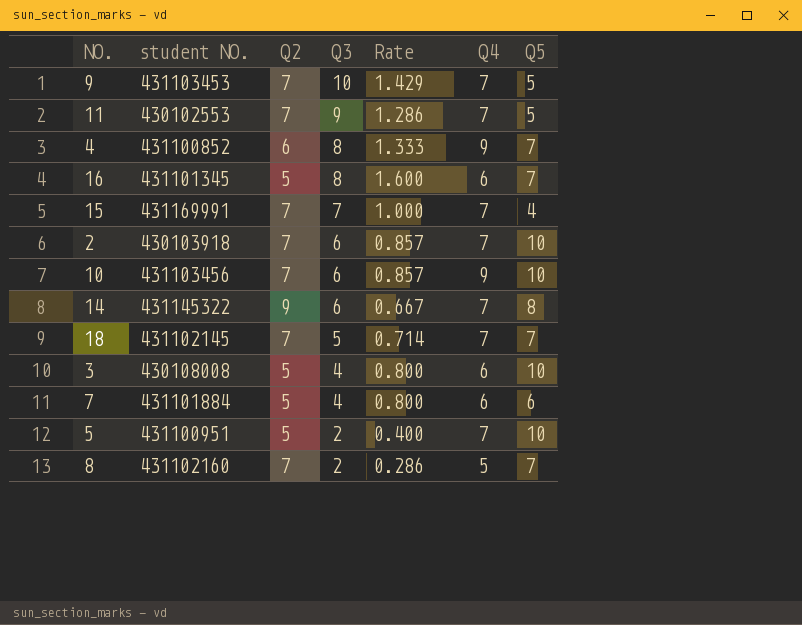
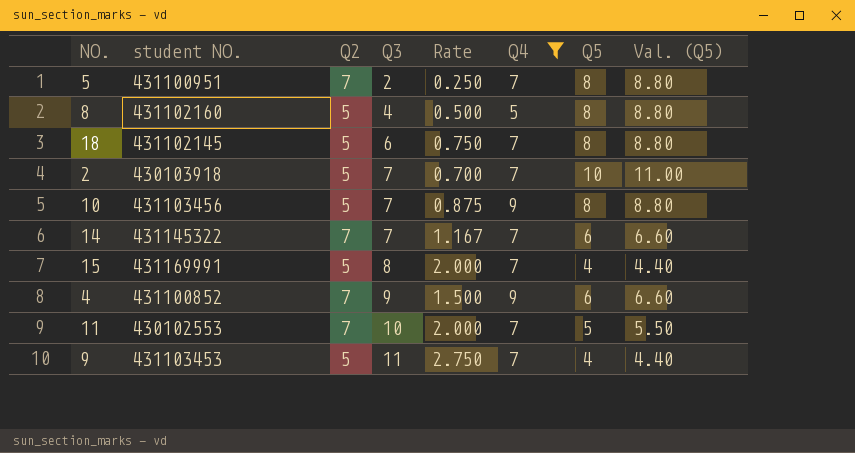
filter: none -> Q4 != 6
row order: Q3 descending -> Q3 ascending
column Rate | formula: [Q3] / [Q2] -> [Q3] / [Q5]
column Val. (Q5) | formula: none -> [Q5] * 1.1
5 | Q2: 5 -> 7
5 | Q5: 10 -> 8
8 | Q2: 7 -> 5
8 | Q3: 2 -> 4
8 | Q5: 7 -> 8
18 | Q2: 7 -> 5
18 | Q3: 5 -> 6
18 | Q5: 7 -> 8
2 | Q2: 7 -> 5
2 | Q3: 6 -> 7
10 | Q2: 7 -> 5
10 | Q3: 6 -> 7
10 | Q5: 10 -> 8
14 | Q2: 9 -> 7
14 | Q3: 6 -> 7
14 | Q5: 8 -> 6
15 | Q2: 7 -> 5
15 | Q3: 7 -> 8
4 | Q2: 6 -> 7
4 | Q3: 8 -> 9
4 | Q5: 7 -> 6
11 | Q3: 9 -> 10
9 | Q2: 7 -> 5
9 | Q3: 10 -> 11
9 | Q5: 5 -> 4

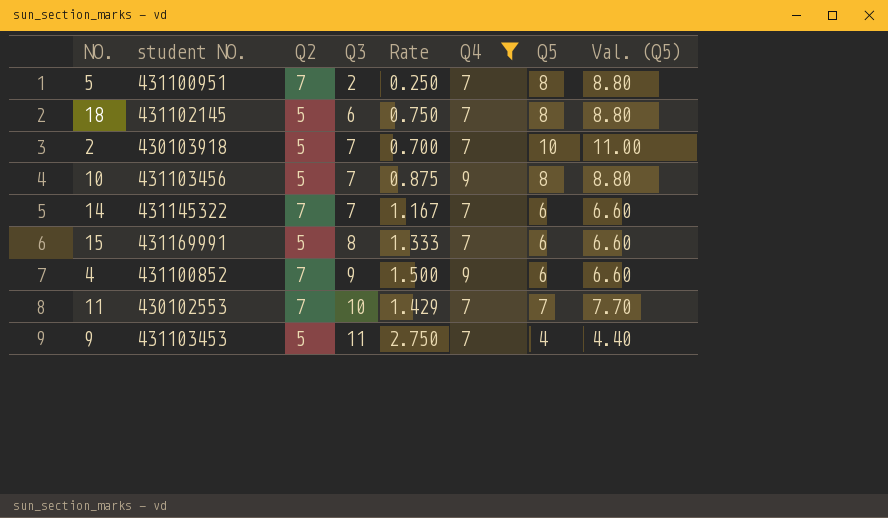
row 8: 431102160 | 5 | 4 | 0.500 | 5 | 8 | 8.80 -> none
15 | Rate: 2.000 -> 1.333
15 | Q5: 4 -> 6
15 | Val. (Q5): 4.40 -> 6.60
11 | Rate: 2.000 -> 1.429
11 | Q5: 5 -> 7
11 | Val. (Q5): 5.50 -> 7.70

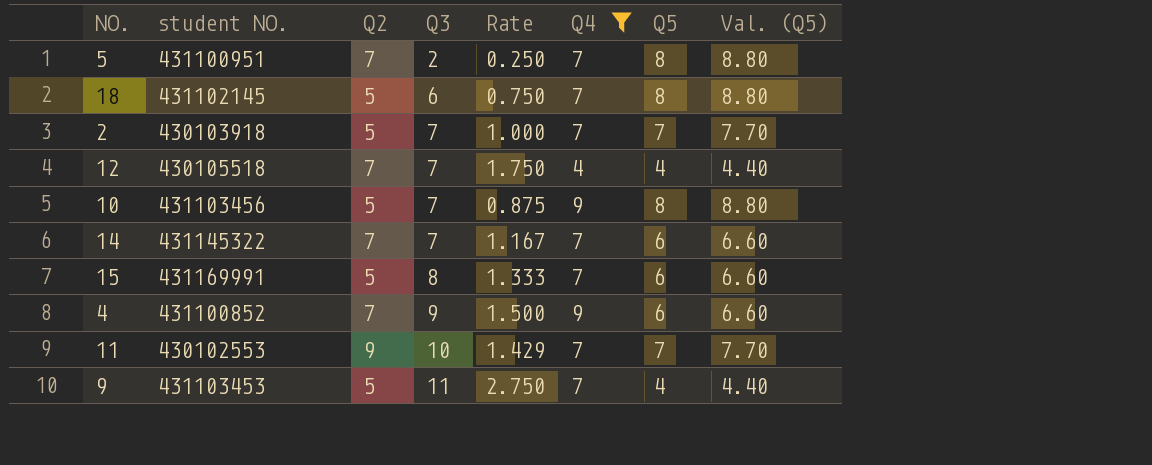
2 | Rate: 0.700 -> 1.000
2 | Q5: 10 -> 7
2 | Val. (Q5): 11.00 -> 7.70
row 12: none -> 430105518 | 7 | 7 | 1.750 | 4 | 4 | 4.40
11 | Q2: 7 -> 9

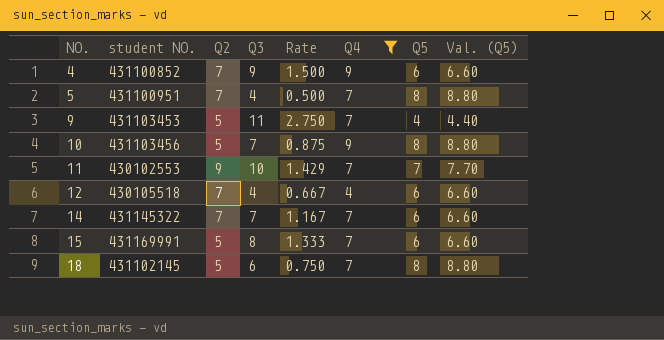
row order: Q3 ascending -> NO. ascending
row 2: 430103918 | 5 | 7 | 1.000 | 7 | 7 | 7.70 -> none
5 | Q3: 2 -> 4
5 | Rate: 0.250 -> 0.500
12 | Q3: 7 -> 4
12 | Rate: 1.750 -> 0.667
12 | Q5: 4 -> 6
12 | Val. (Q5): 4.40 -> 6.60

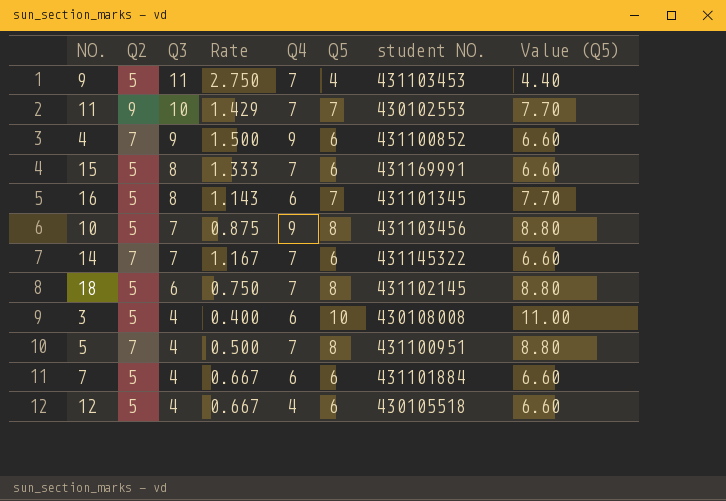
filter: Q4 != 6 -> none
row order: NO. ascending -> Q3 descending
column student NO. | position: 2 -> 7
column name: Val. (Q5) -> Value (Q5)
12 | Q2: 7 -> 5

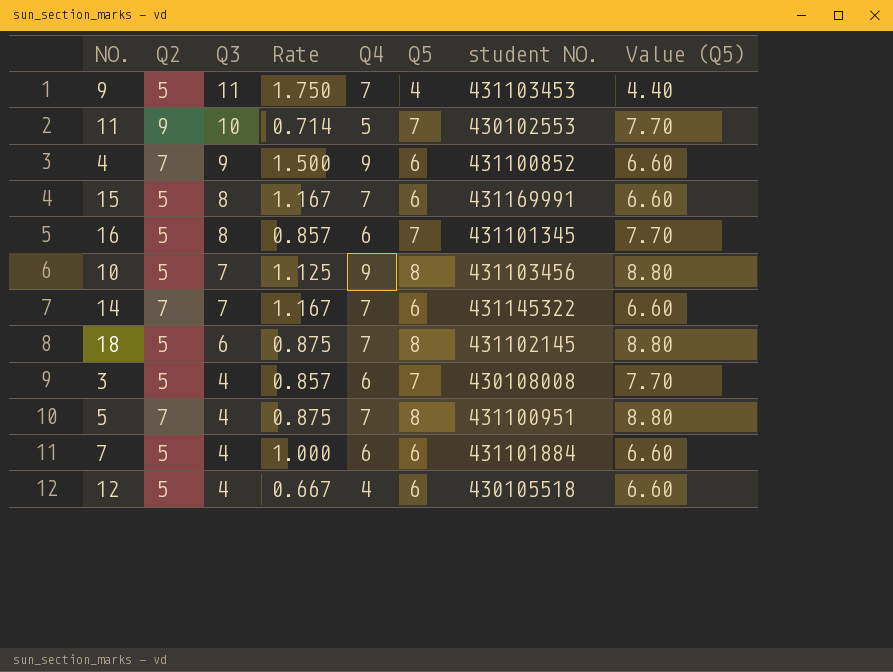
column Rate | formula: [Q3] / [Q5] -> [Q4] / [Q5]
11 | Q4: 7 -> 5
3 | Q5: 10 -> 7
3 | Value (Q5): 11.00 -> 7.70

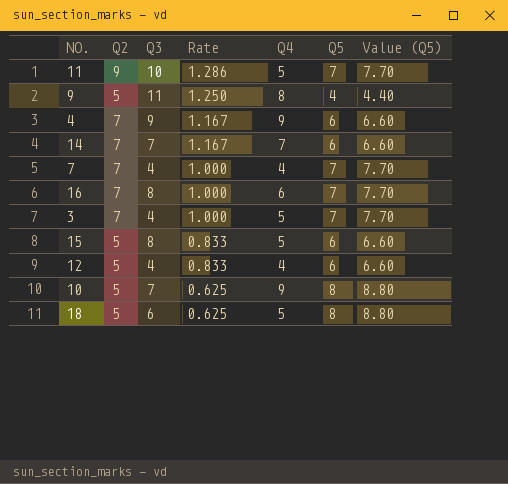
row order: Q3 descending -> Rate descending
column student NO. | position: 7 -> none
column Rate | formula: [Q4] / [Q5] -> [Q2] / [Q5]
row 5: 7 | 4 | 0.875 | 7 | 8 | 431100951 | 8.80 -> none
9 | Q4: 7 -> 8
7 | Q2: 5 -> 7
7 | Q4: 6 -> 4
7 | Q5: 6 -> 7
7 | Value (Q5): 6.60 -> 7.70
16 | Q2: 5 -> 7
3 | Q2: 5 -> 7
3 | Q4: 6 -> 5
15 | Q4: 7 -> 5
18 | Q4: 7 -> 5

